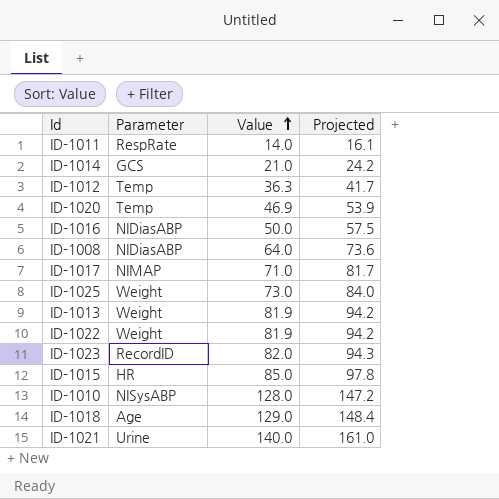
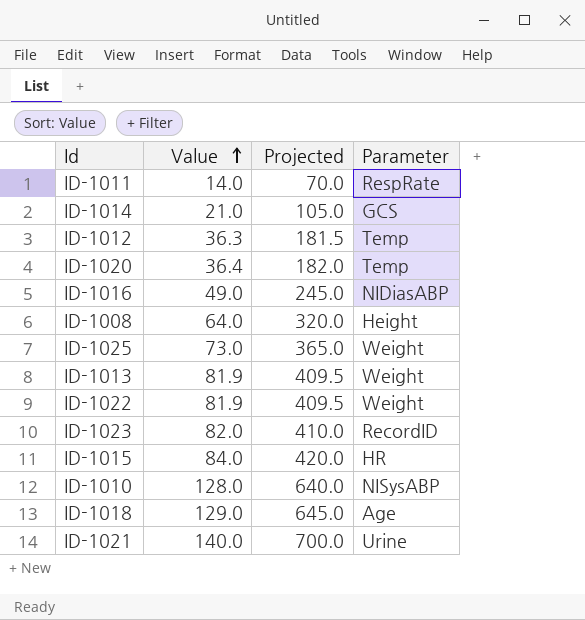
column Projected | formula: [Value] * 1.15 -> [Value] * 5
column Parameter | position: 2 -> 4
row ID-1017: NIMAP | 71.0 | 81.7 -> none
ID-1020 | Value: 46.9 -> 36.4
ID-1016 | Value: 50.0 -> 49.0
ID-1008 | Parameter: NIDiasABP -> Height
ID-1015 | Value: 85.0 -> 84.0

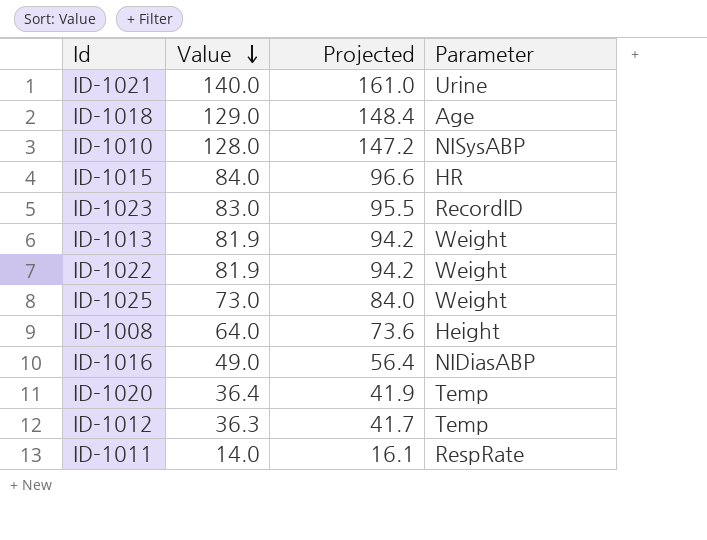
row order: Value ascending -> Value descending
column Projected | formula: [Value] * 5 -> [Value] * 1.15
row ID-1014: 21.0 | 105.0 | GCS -> none
ID-1023 | Value: 82.0 -> 83.0

